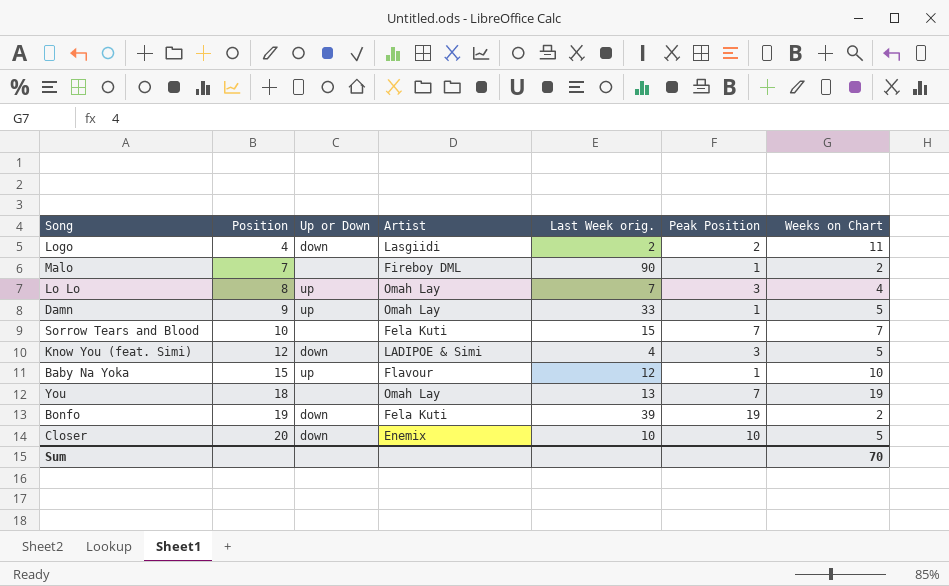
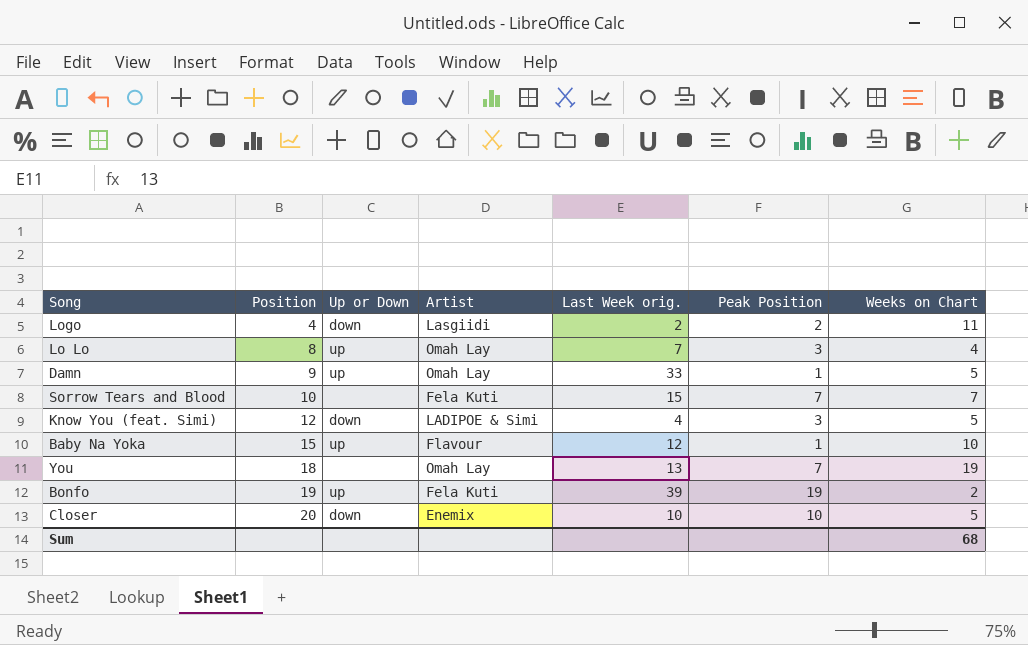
row Malo: 7 | none | Fireboy DML | 90 | 1 | 2 -> none
Bonfo | Up or Down: down -> up
Sum | Weeks on Chart: 70 -> 68

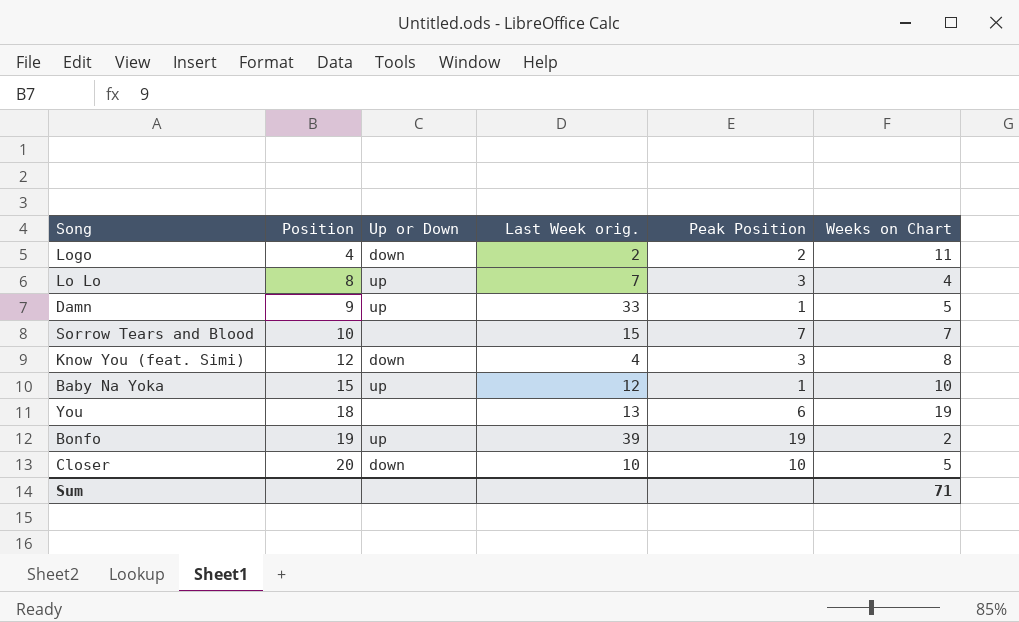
column Artist | position: 4 -> none
Know You (feat. Simi) | Weeks on Chart: 5 -> 8
You | Peak Position: 7 -> 6
Sum | Weeks on Chart: 68 -> 71

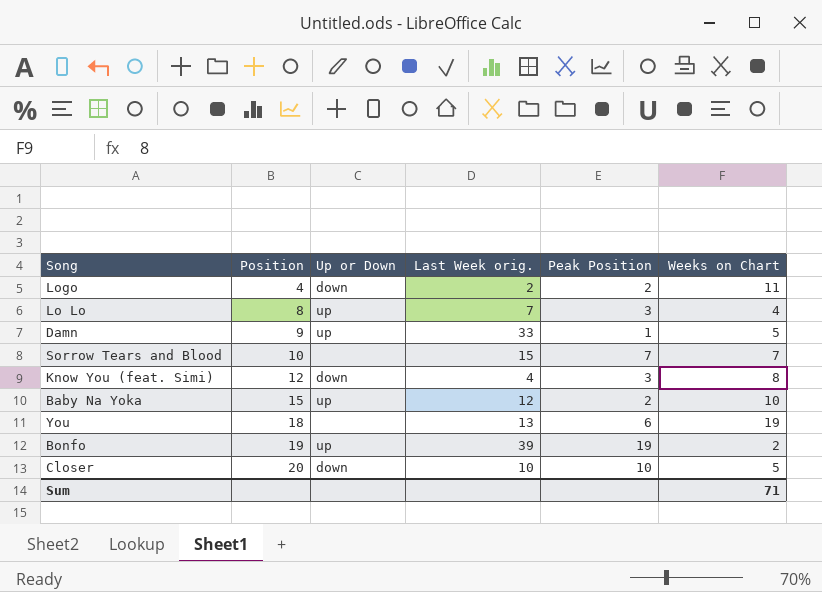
Baby Na Yoka | Peak Position: 1 -> 2

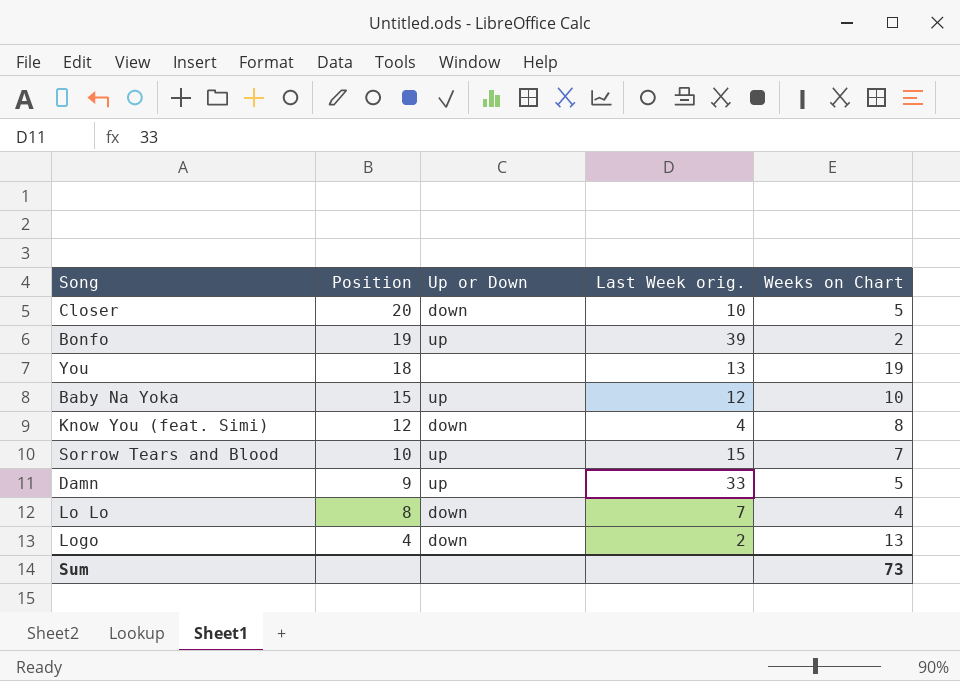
row order: Position ascending -> Position descending
column Peak Position | position: 5 -> none
Sorrow Tears and Blood | Up or Down: none -> up
Lo Lo | Up or Down: up -> down
Logo | Weeks on Chart: 11 -> 13
Sum | Weeks on Chart: 71 -> 73

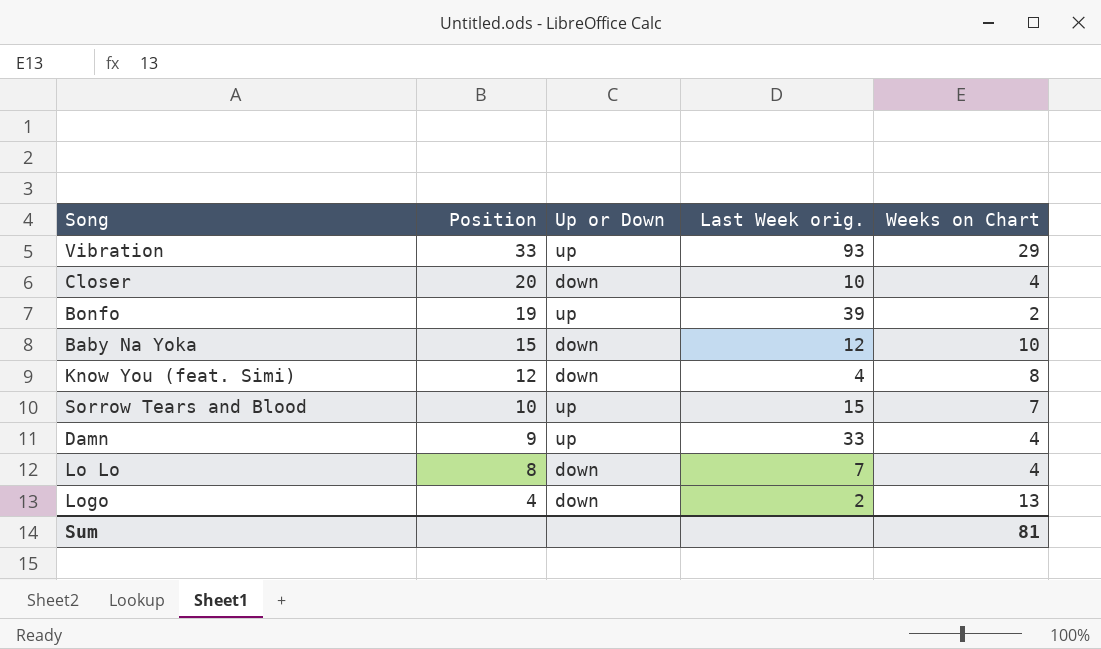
row You: 18 | none | 13 | 19 -> none
row Vibration: none -> 33 | up | 93 | 29
Closer | Weeks on Chart: 5 -> 4
Baby Na Yoka | Up or Down: up -> down
Damn | Weeks on Chart: 5 -> 4
Sum | Weeks on Chart: 73 -> 81

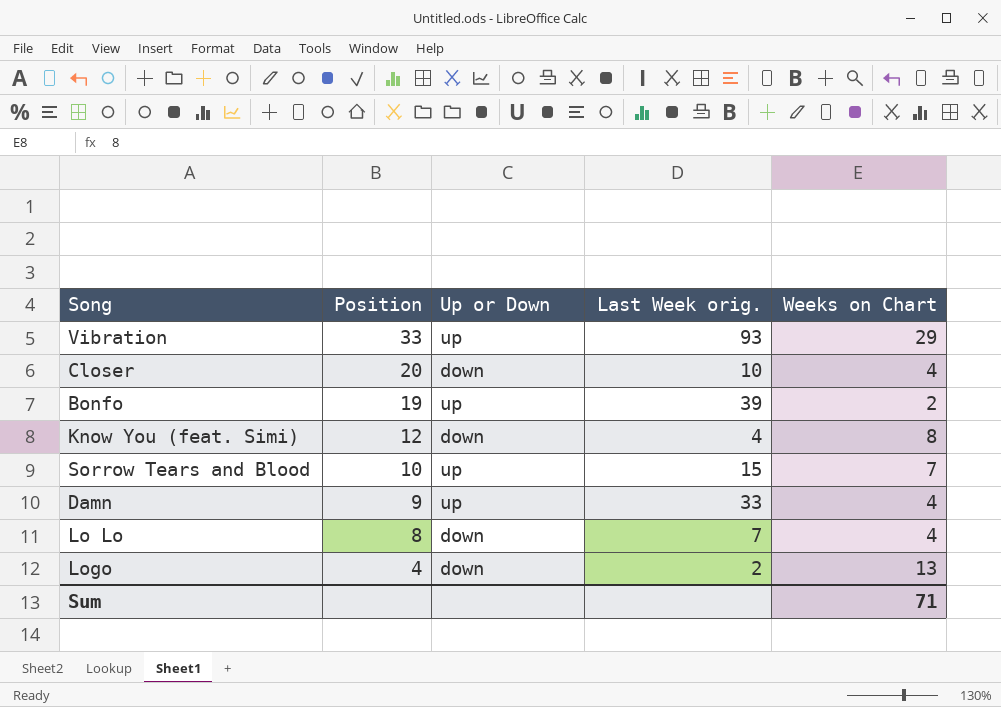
row Baby Na Yoka: 15 | down | 12 | 10 -> none
Sum | Weeks on Chart: 81 -> 71

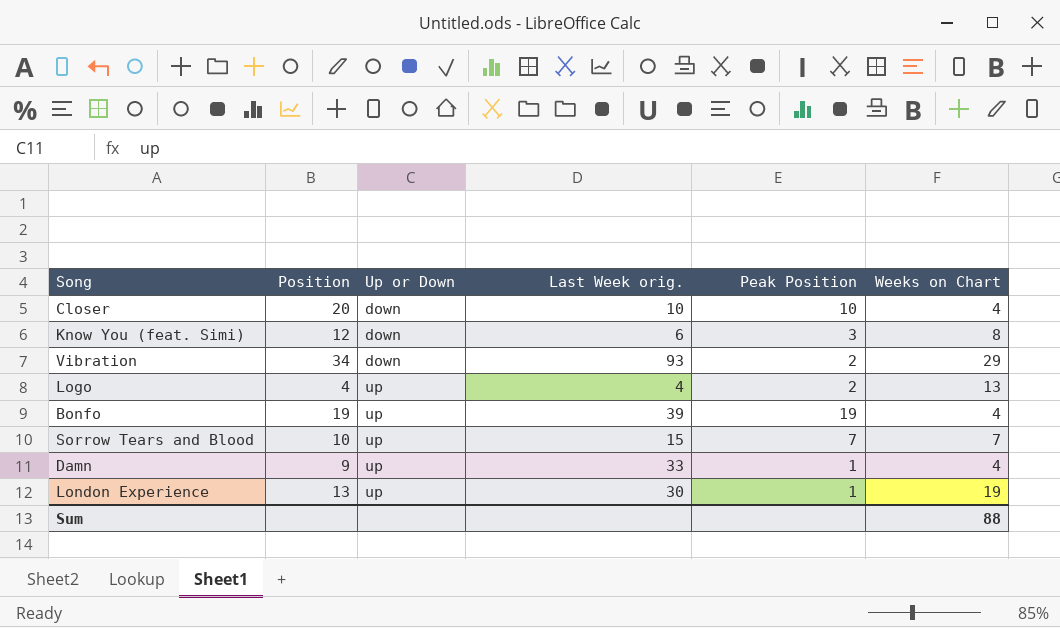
row order: Position descending -> Up or Down ascending
column Peak Position | position: none -> 5
row Lo Lo: 8 | down | 7 | 4 -> none
Know You (feat. Simi) | Last Week orig.: 4 -> 6
Vibration | Position: 33 -> 34
Vibration | Up or Down: up -> down
Logo | Up or Down: down -> up
Logo | Last Week orig.: 2 -> 4
Bonfo | Weeks on Chart: 2 -> 4
row London Experience: none -> 13 | up | 30 | 1 | 19
Sum | Weeks on Chart: 71 -> 88

